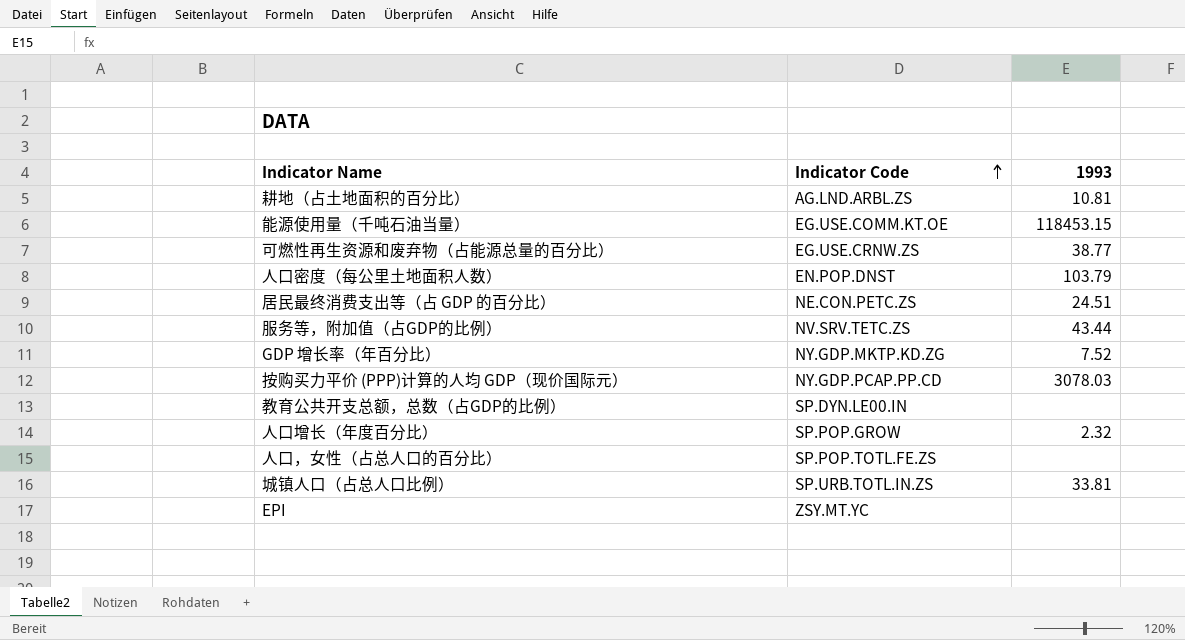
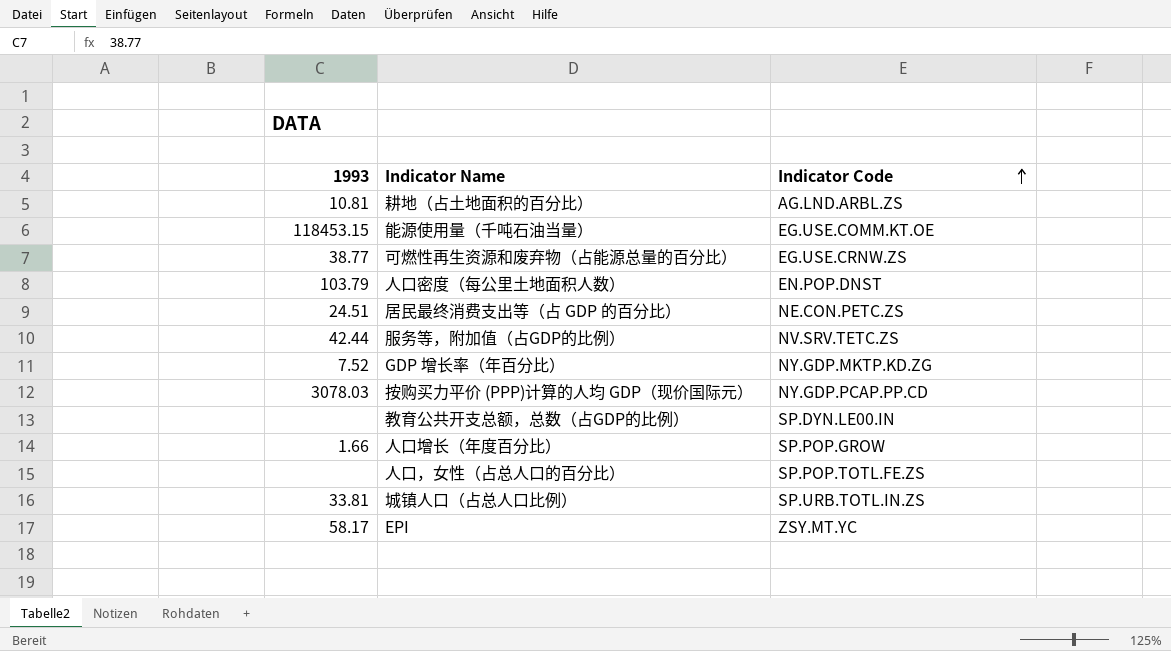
column 1993 | position: 3 -> 1
服务等，附加值（占GDP的比例） | 1993: 43.44 -> 42.44
人口增长（年度百分比） | 1993: 2.32 -> 1.66
EPI | 1993: none -> 58.17

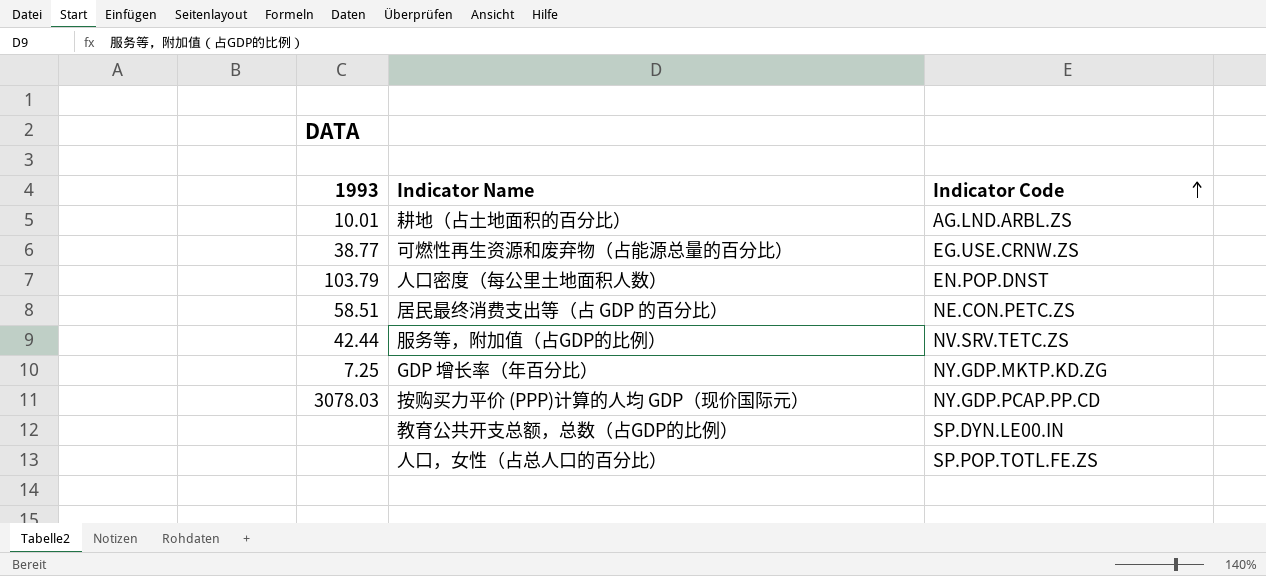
row 能源使用量（千吨石油当量）: 118453.15 | EG.USE.COMM.KT.OE -> none
row 人口增长（年度百分比）: 1.66 | SP.POP.GROW -> none
row 城镇人口（占总人口比例）: 33.81 | SP.URB.TOTL.IN.ZS -> none
row EPI: 58.17 | ZSY.MT.YC -> none
耕地（占土地面积的百分比） | 1993: 10.81 -> 10.01
居民最终消费支出等（占 GDP 的百分比） | 1993: 24.51 -> 58.51
GDP 增长率（年百分比） | 1993: 7.52 -> 7.25

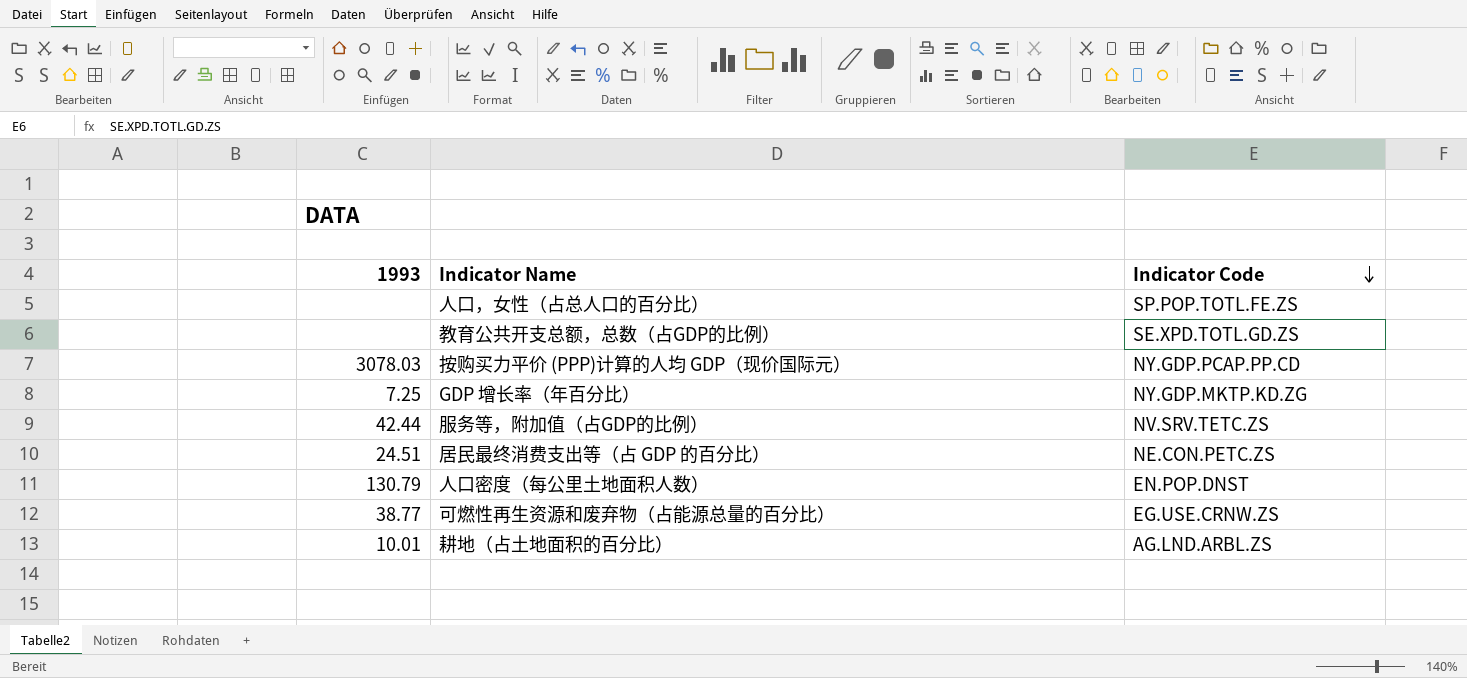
row order: Indicator Code ascending -> Indicator Code descending
教育公共开支总额，总数（占GDP的比例） | Indicator Code: SP.DYN.LE00.IN -> SE.XPD.TOTL.GD.ZS
居民最终消费支出等（占 GDP 的百分比） | 1993: 58.51 -> 24.51
人口密度（每公里土地面积人数） | 1993: 103.79 -> 130.79

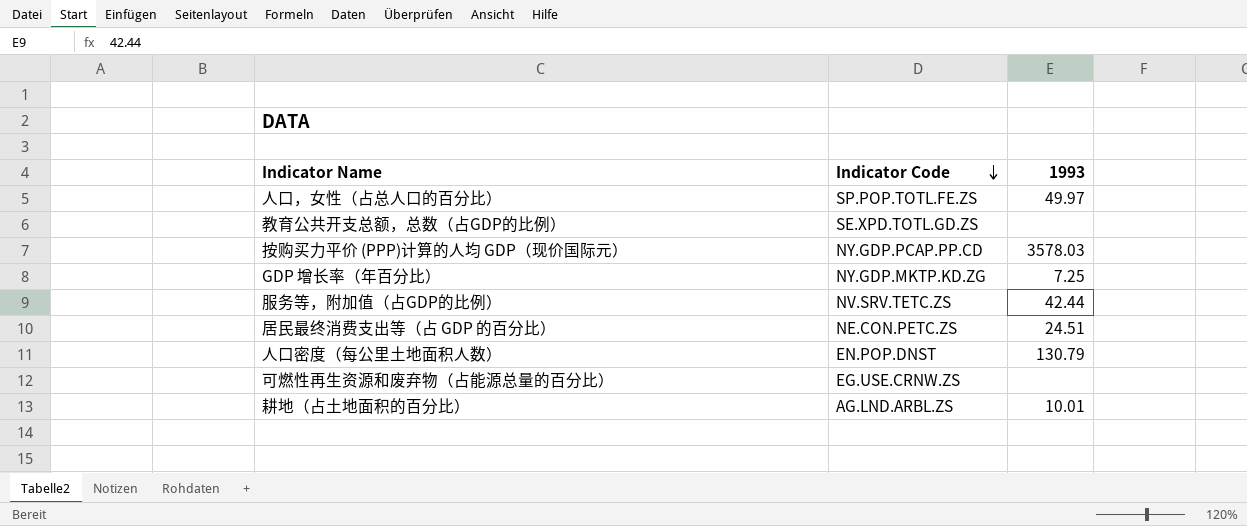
column 1993 | position: 1 -> 3
人口，女性（占总人口的百分比） | 1993: none -> 49.97
按购买力平价 (PPP)计算的人均 GDP（现价国际元） | 1993: 3078.03 -> 3578.03
可燃性再生资源和废弃物（占能源总量的百分比） | 1993: 38.77 -> none

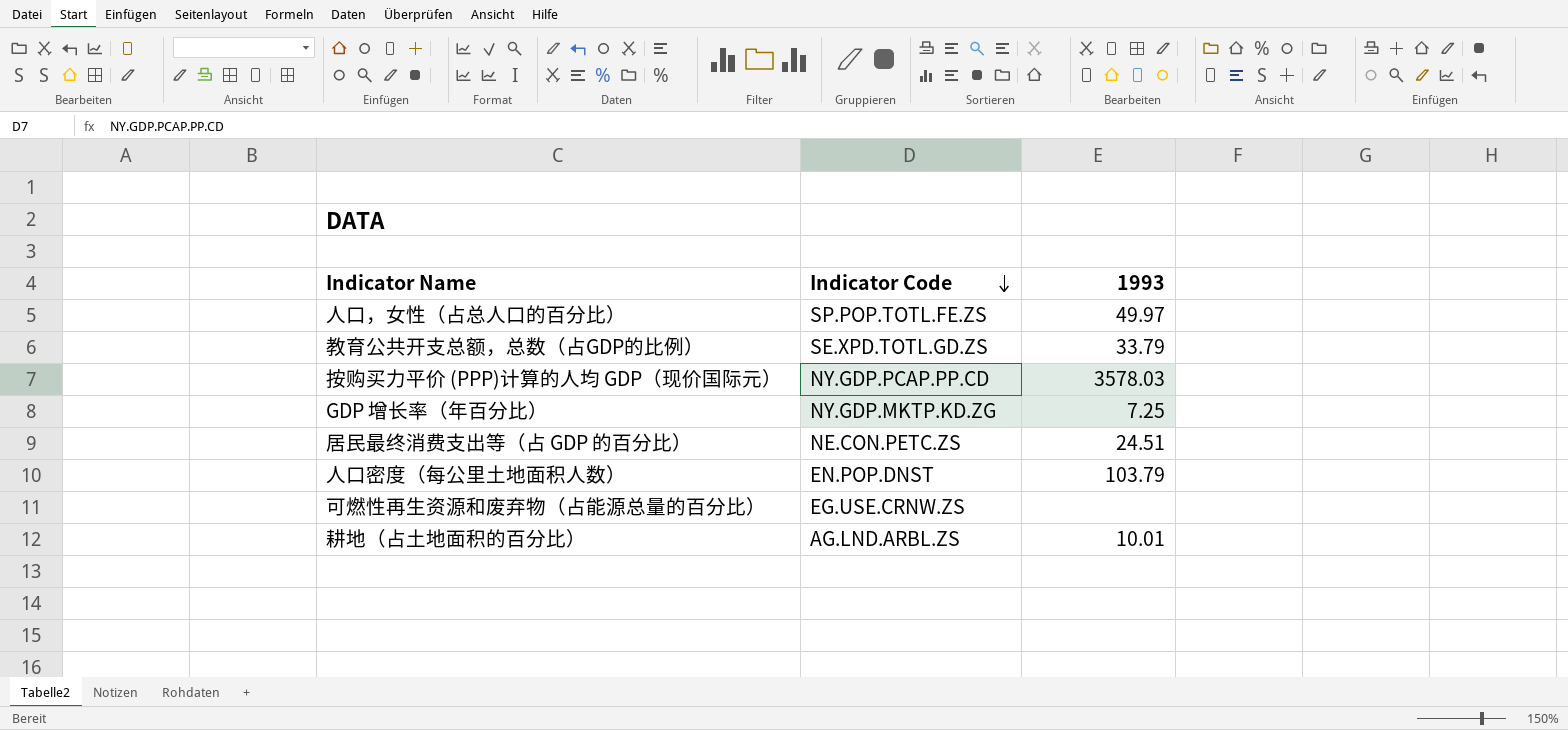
row 服务等，附加值（占GDP的比例）: NV.SRV.TETC.ZS | 42.44 -> none
教育公共开支总额，总数（占GDP的比例） | 1993: none -> 33.79
人口密度（每公里土地面积人数） | 1993: 130.79 -> 103.79

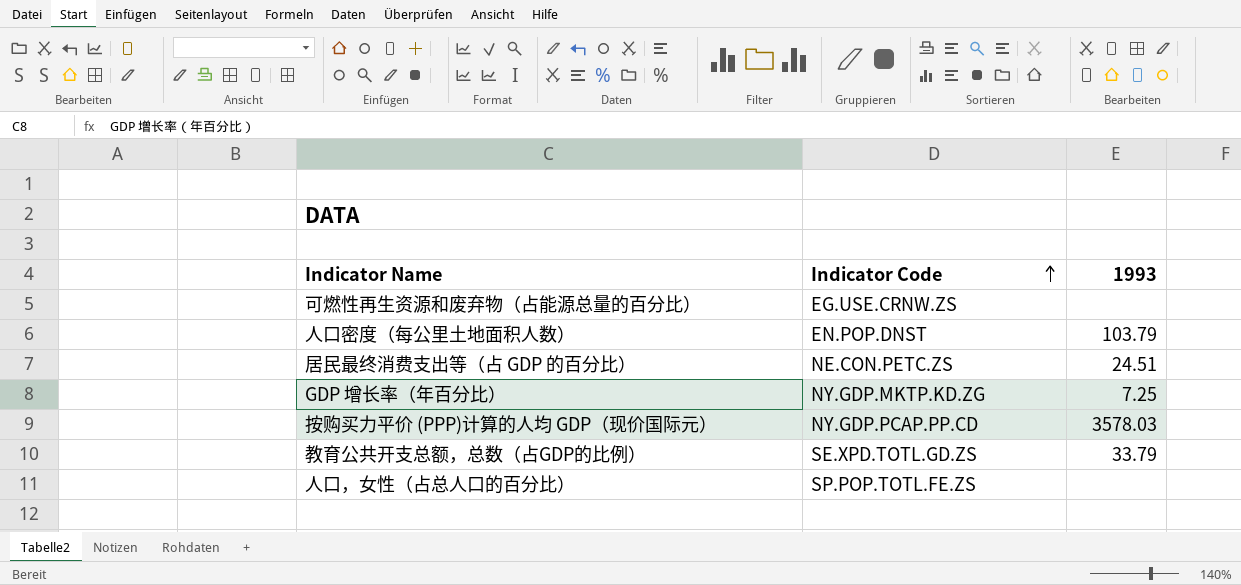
row order: Indicator Code descending -> Indicator Code ascending
row 耕地（占土地面积的百分比）: AG.LND.ARBL.ZS | 10.01 -> none
人口，女性（占总人口的百分比） | 1993: 49.97 -> none

